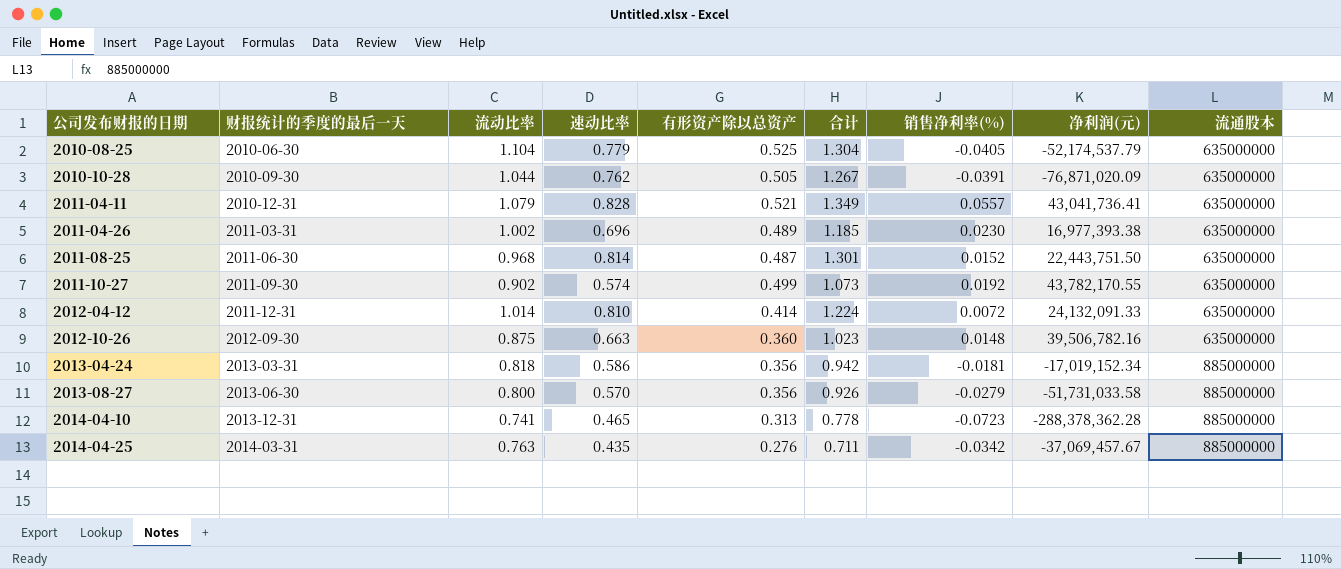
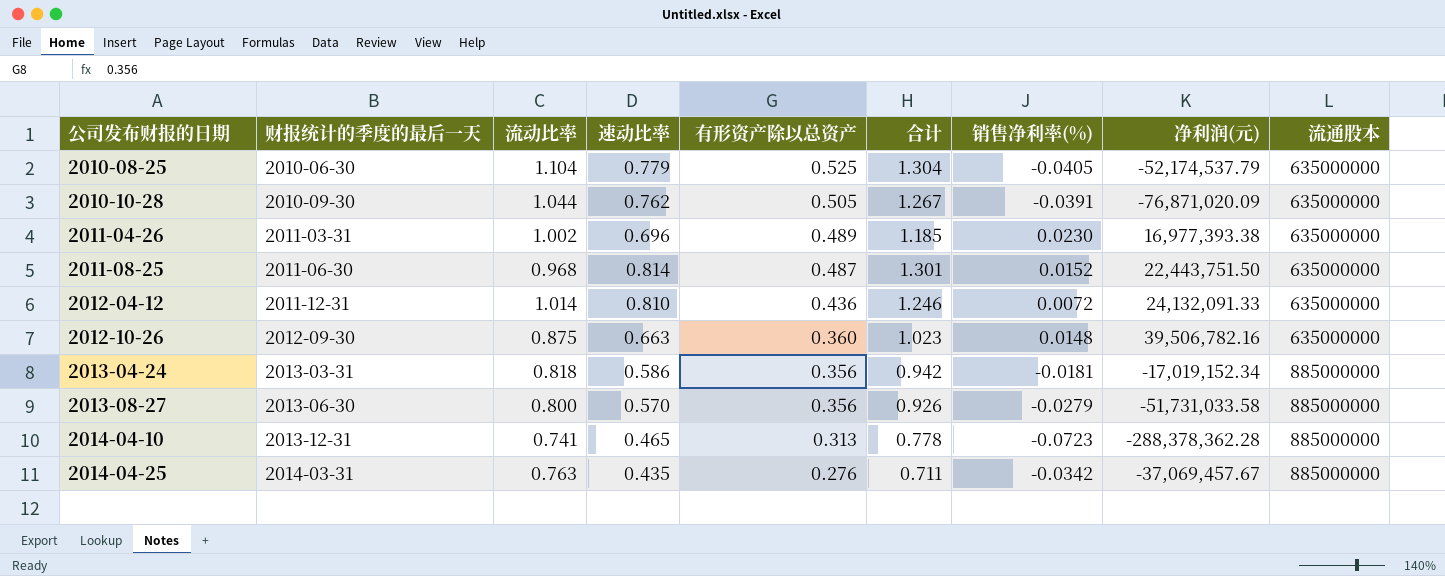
row 2011-04-11: 2010-12-31 | 1.079 | 0.828 | 0.521 | 1.349 | 0.0557 | 43,041,736.41 | 635000000 -> none
row 2011-10-27: 2011-09-30 | 0.902 | 0.574 | 0.499 | 1.073 | 0.0192 | 43,782,170.55 | 635000000 -> none
2012-04-12 | 有形资产除以总资产: 0.414 -> 0.436
2012-04-12 | 合计: 1.224 -> 1.246

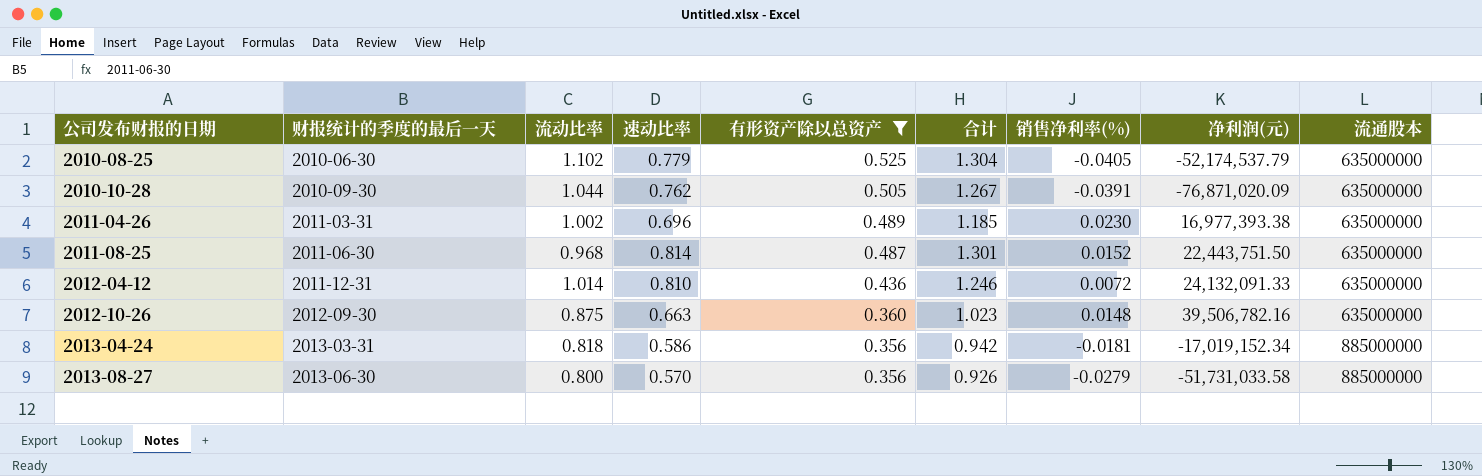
filter: none -> 有形资产除以总资产 >= 0.356
2010-08-25 | 流动比率: 1.104 -> 1.102

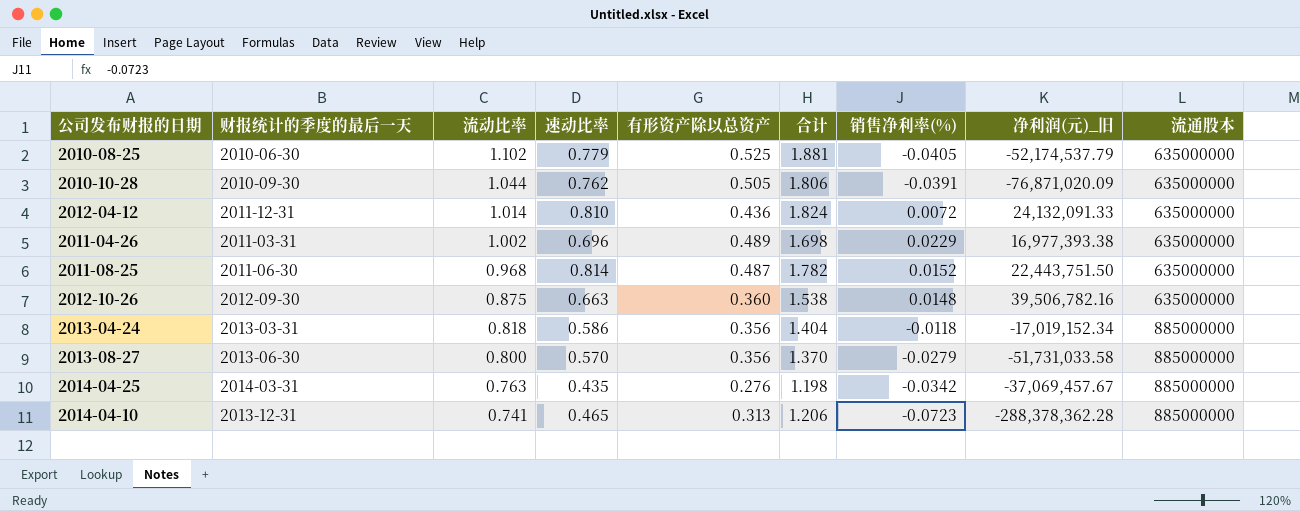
filter: 有形资产除以总资产 >= 0.356 -> none
row order: 公司发布财报的日期 ascending -> 流动比率 descending
column 合计 | formula: [速动比率] + [有形资产除以总资产] -> [流动比率] + [速动比率]
column name: 净利润(元) -> 净利润(元)_旧
2011-04-26 | 销售净利率(%): 0.0230 -> 0.0229
2013-04-24 | 销售净利率(%): -0.0181 -> -0.0118

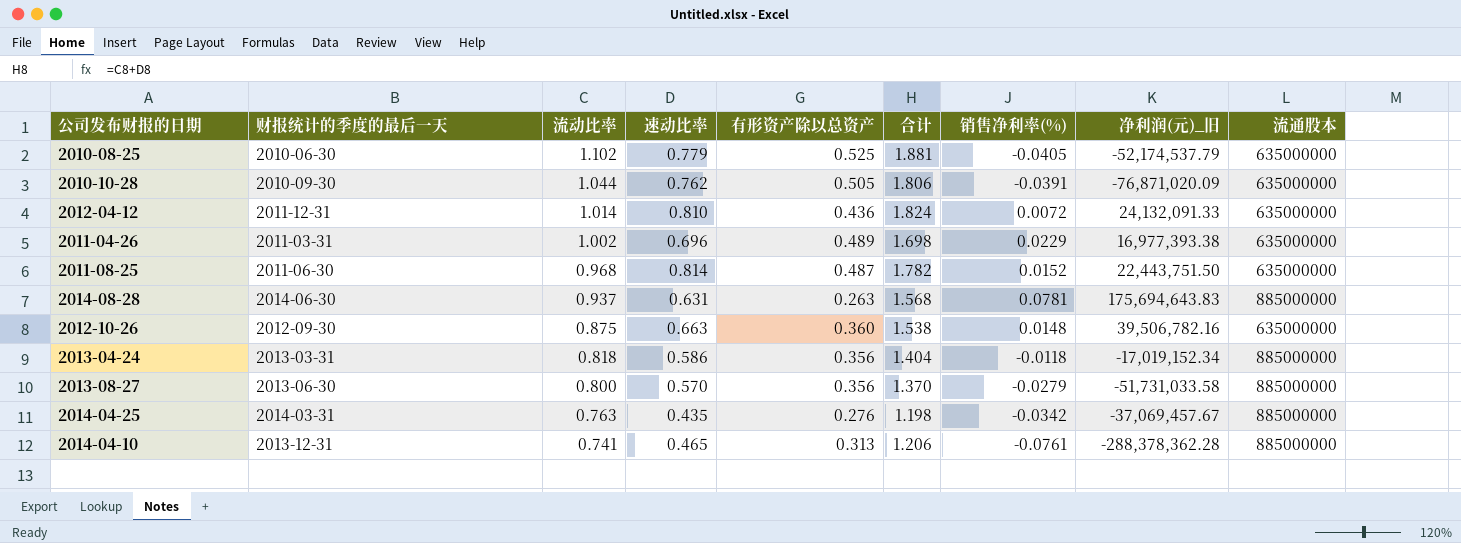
row 2014-08-28: none -> 2014-06-30 | 0.937 | 0.631 | 0.263 | 1.568 | 0.0781 | 175,694,643.83 | 885000000
2014-04-10 | 销售净利率(%): -0.0723 -> -0.0761

